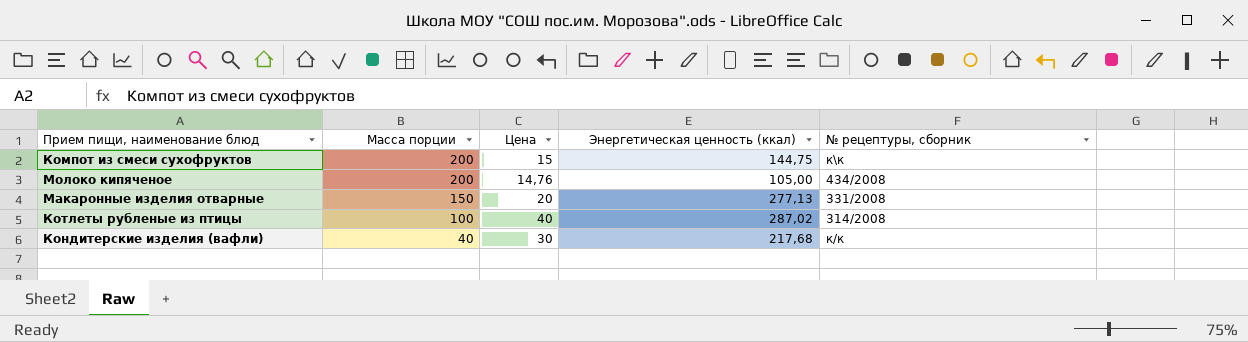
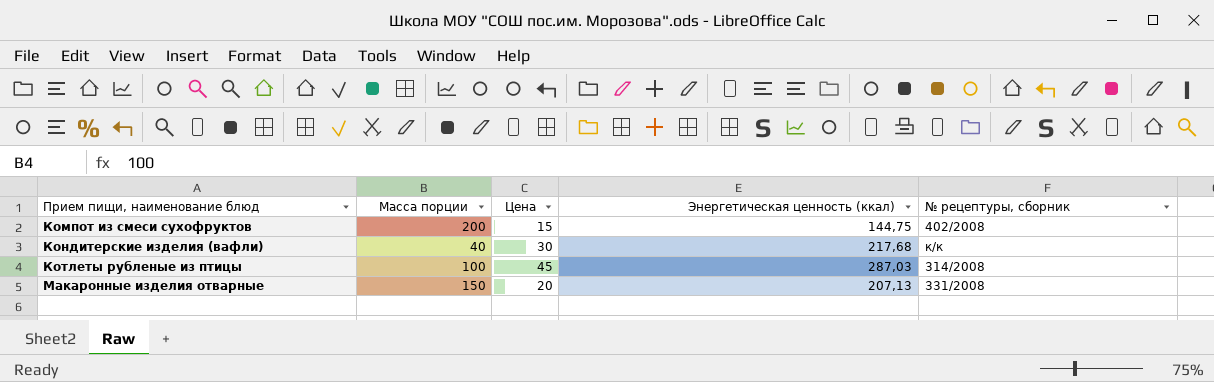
row order: Масса порции descending -> Прием пищи, наименование блюд ascending
row Молоко кипяченое: 200 | 14,76 | 105,00 | 434/2008 -> none
Компот из смеси сухофруктов | № рецептуры, сборник: к\к -> 402/2008
Котлеты рубленые из птицы | Цена: 40 -> 45
Котлеты рубленые из птицы | Энергетическая ценность (ккал): 287,02 -> 287,03
Макаронные изделия отварные | Энергетическая ценность (ккал): 277,13 -> 207,13

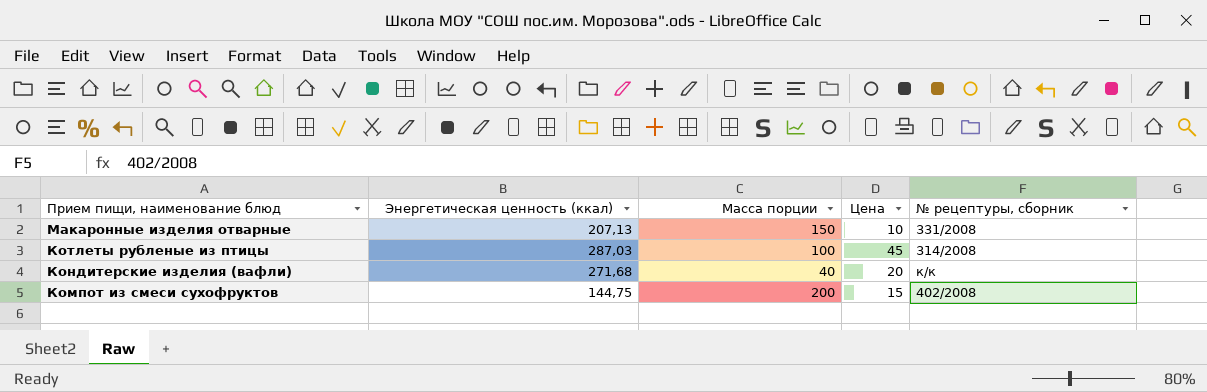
row order: Прием пищи, наименование блюд ascending -> Прием пищи, наименование блюд descending
column Энергетическая ценность (ккал) | position: 4 -> 2
Макаронные изделия отварные | Цена: 20 -> 10
Кондитерские изделия (вафли) | Энергетическая ценность (ккал): 217,68 -> 271,68
Кондитерские изделия (вафли) | Цена: 30 -> 20

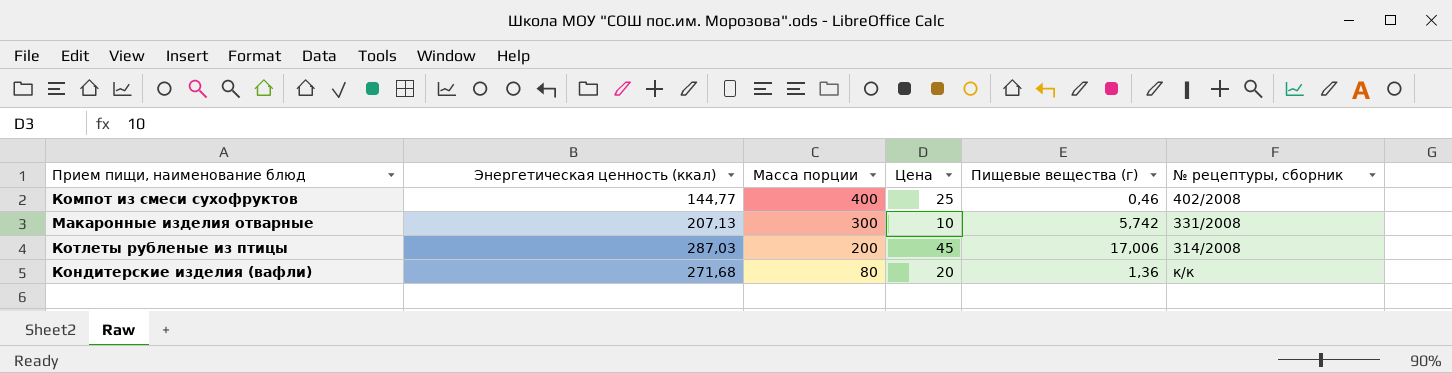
row order: Прием пищи, наименование блюд descending -> Масса порции descending
column Пищевые вещества (г) | position: none -> 5
Компот из смеси сухофруктов | Энергетическая ценность (ккал): 144,75 -> 144,77
Компот из смеси сухофруктов | Масса порции: 200 -> 400
Компот из смеси сухофруктов | Цена: 15 -> 25
Макаронные изделия отварные | Масса порции: 150 -> 300
Котлеты рубленые из птицы | Масса порции: 100 -> 200
Кондитерские изделия (вафли) | Масса порции: 40 -> 80

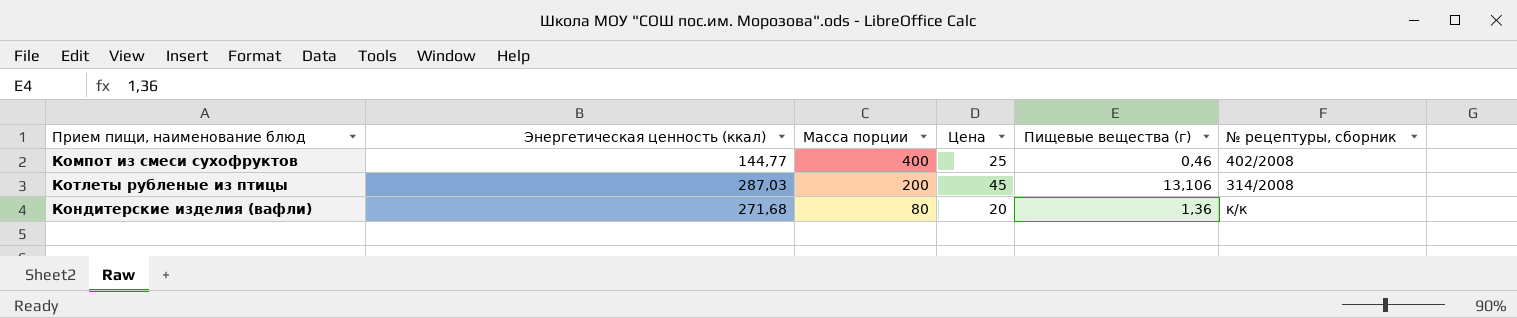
row Макаронные изделия отварные: 207,13 | 300 | 10 | 5,742 | 331/2008 -> none
Котлеты рубленые из птицы | Пищевые вещества (г): 17,006 -> 13,106

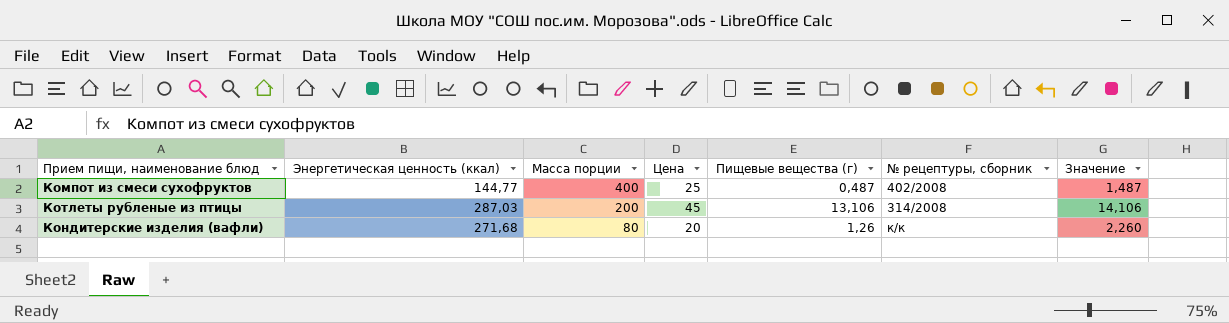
column Значение | formula: none -> [Пищевые вещества (г)] + 1
Компот из смеси сухофруктов | Пищевые вещества (г): 0,46 -> 0,487
Кондитерские изделия (вафли) | Пищевые вещества (г): 1,36 -> 1,26

